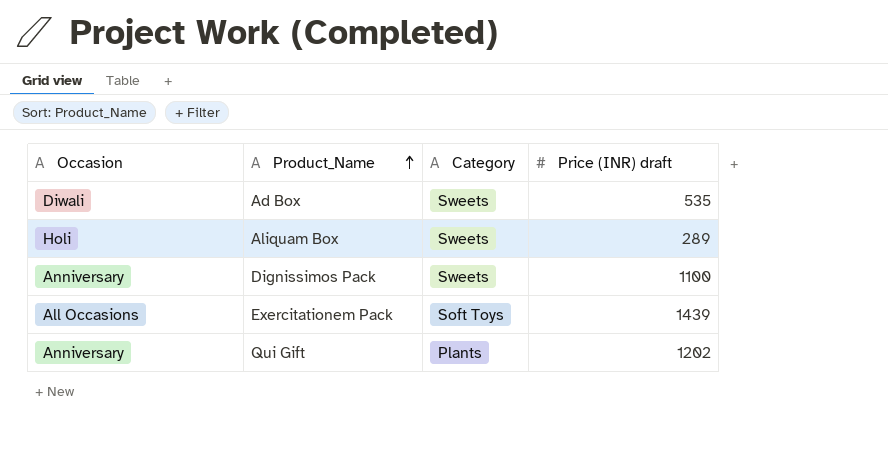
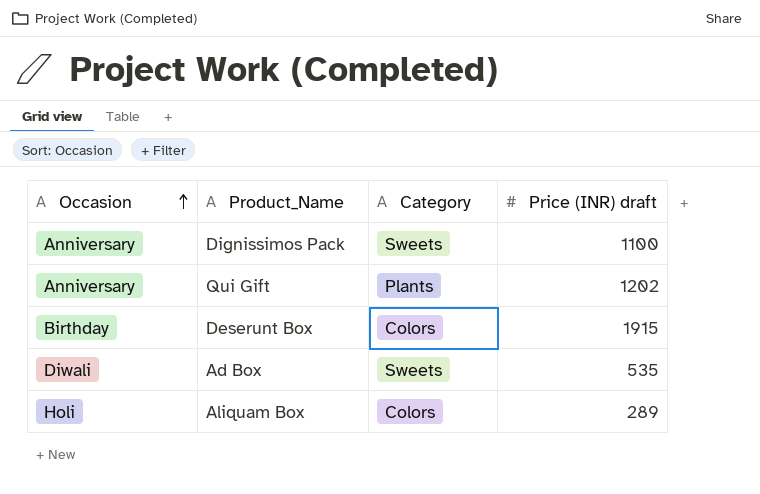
row order: Product_Name ascending -> Occasion ascending
row Exercitationem Pack: All Occasions | Soft Toys | 1439 -> none
row Deserunt Box: none -> Birthday | Colors | 1915
Aliquam Box | Category: Sweets -> Colors

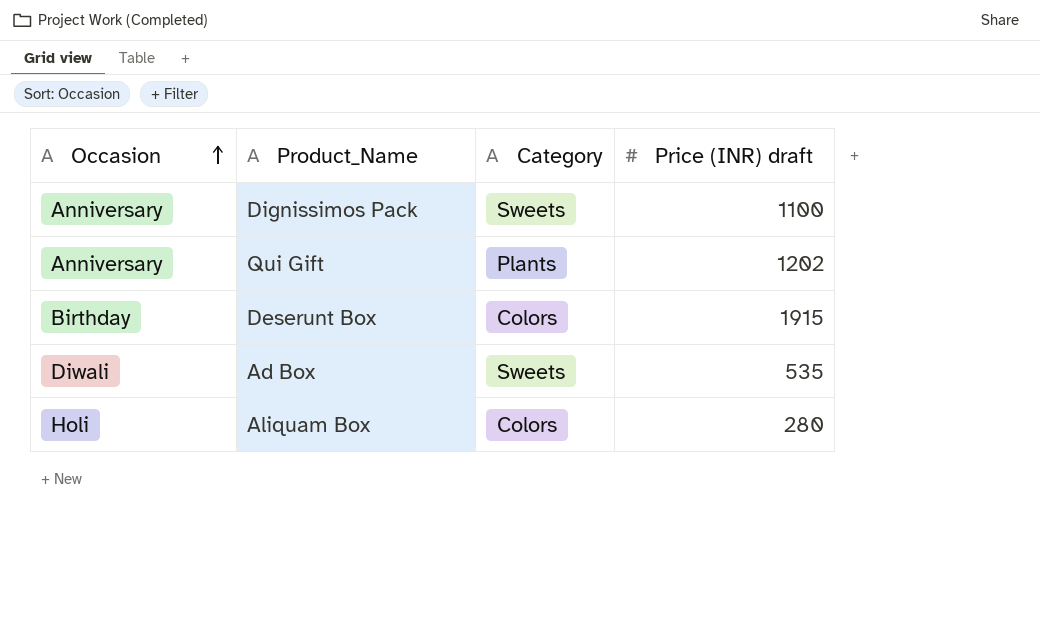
Aliquam Box | Price (INR) draft: 289 -> 280

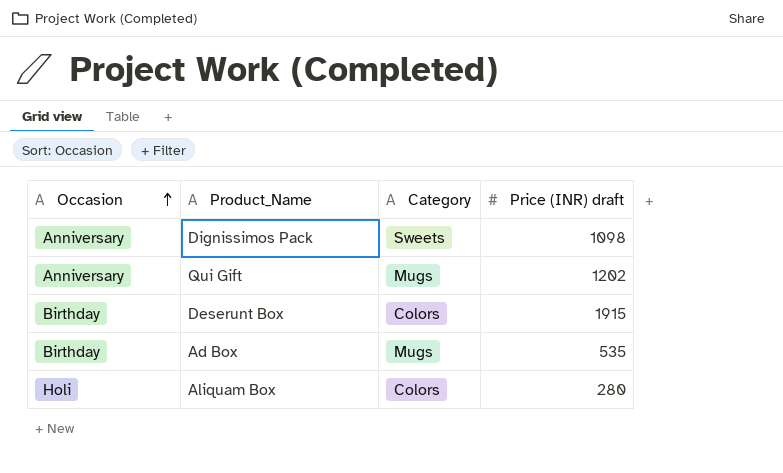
Dignissimos Pack | Price (INR) draft: 1100 -> 1098
Qui Gift | Category: Plants -> Mugs
Ad Box | Occasion: Diwali -> Birthday
Ad Box | Category: Sweets -> Mugs

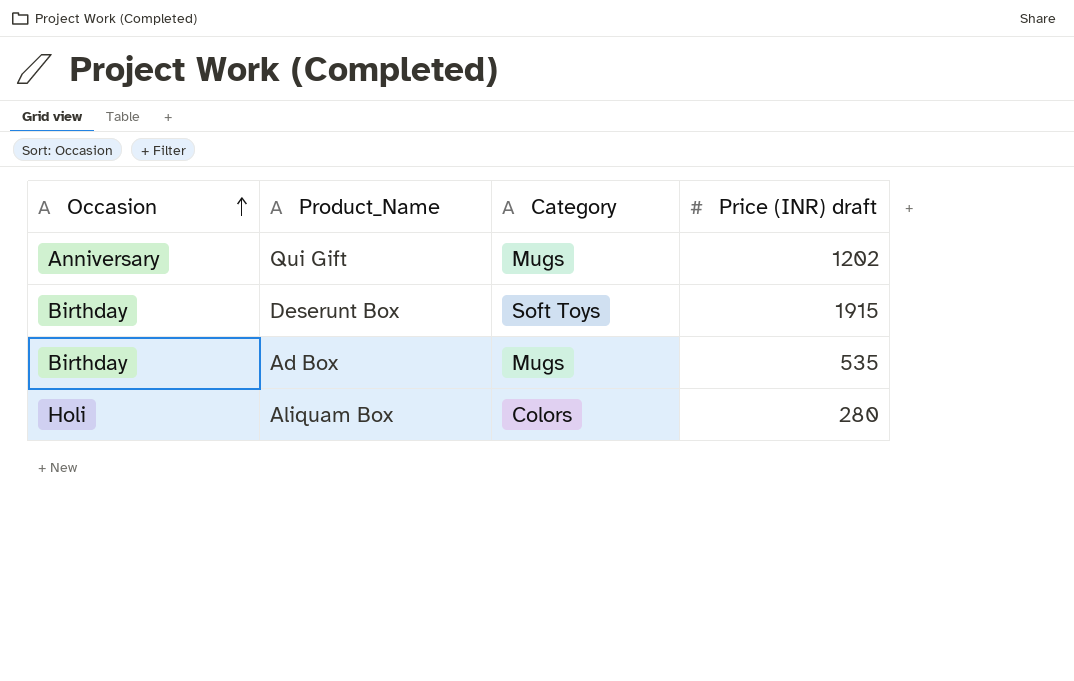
row Dignissimos Pack: Anniversary | Sweets | 1098 -> none
Deserunt Box | Category: Colors -> Soft Toys

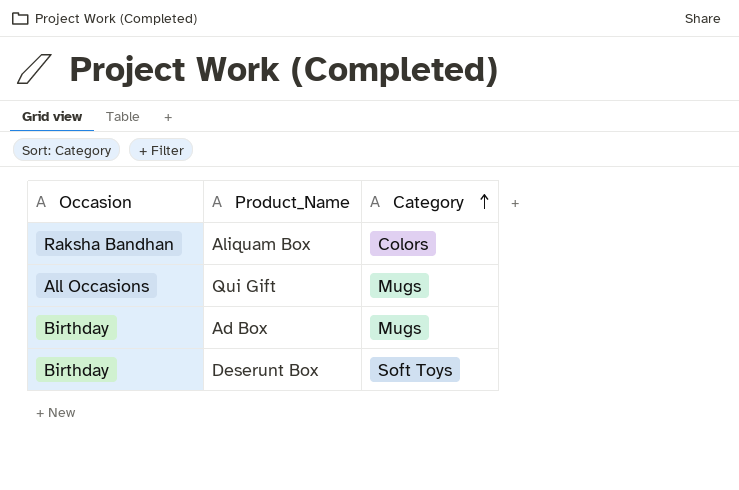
row order: Occasion ascending -> Category ascending
column Price (INR) draft | position: 4 -> none
Aliquam Box | Occasion: Holi -> Raksha Bandhan
Qui Gift | Occasion: Anniversary -> All Occasions

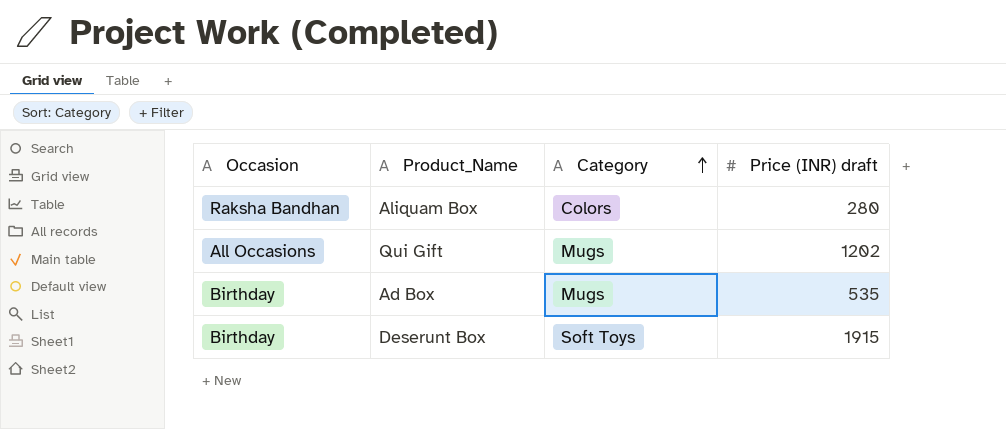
column Price (INR) draft | position: none -> 4

